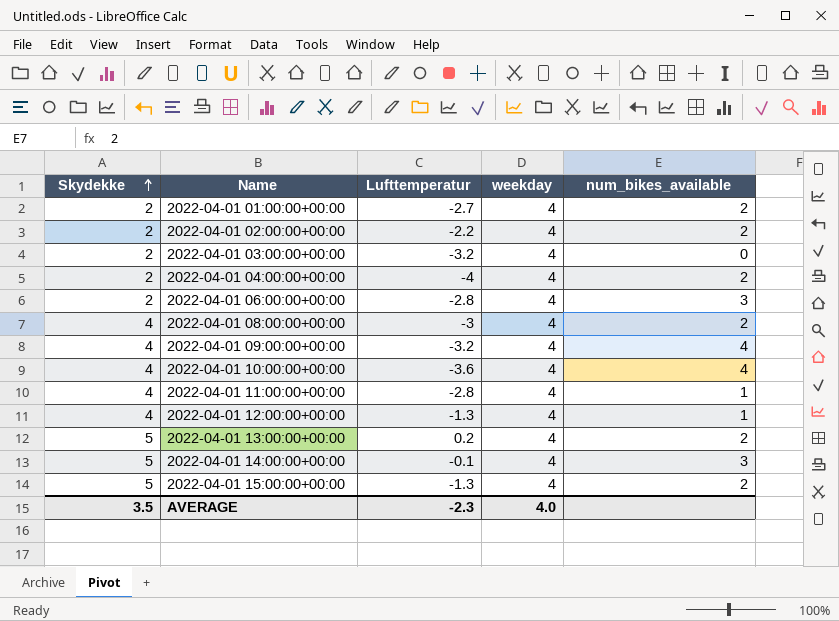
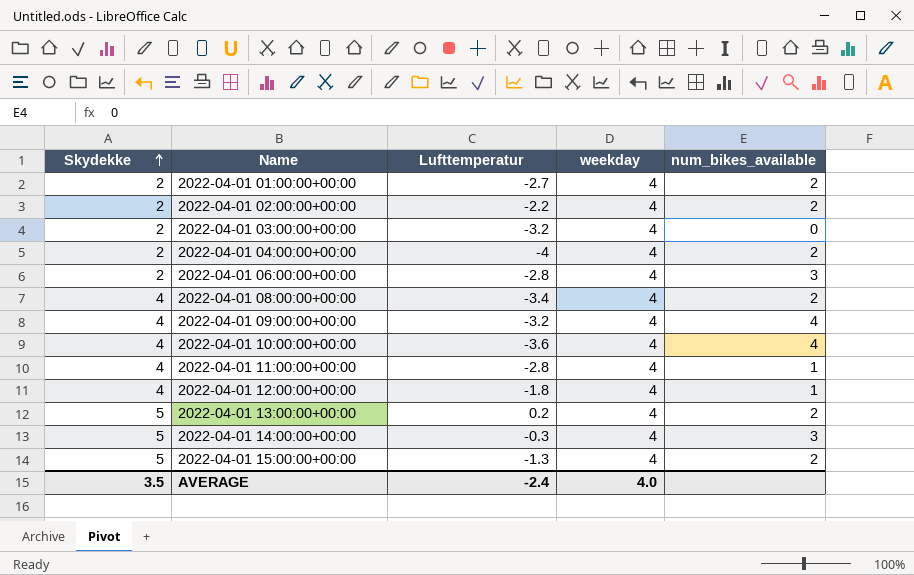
2022-04-01 08:00:00+00:00 | Lufttemperatur: -3 -> -3.4
2022-04-01 12:00:00+00:00 | Lufttemperatur: -1.3 -> -1.8
2022-04-01 14:00:00+00:00 | Lufttemperatur: -0.1 -> -0.3
AVERAGE | Lufttemperatur: -2.3 -> -2.4

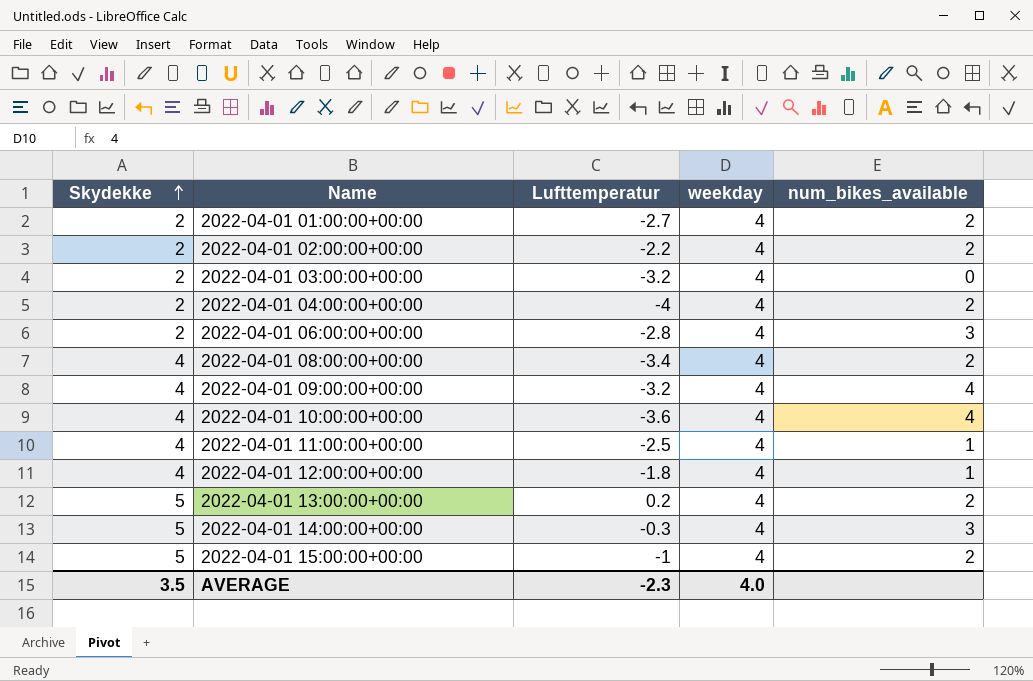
2022-04-01 11:00:00+00:00 | Lufttemperatur: -2.8 -> -2.5
2022-04-01 15:00:00+00:00 | Lufttemperatur: -1.3 -> -1
AVERAGE | Lufttemperatur: -2.4 -> -2.3

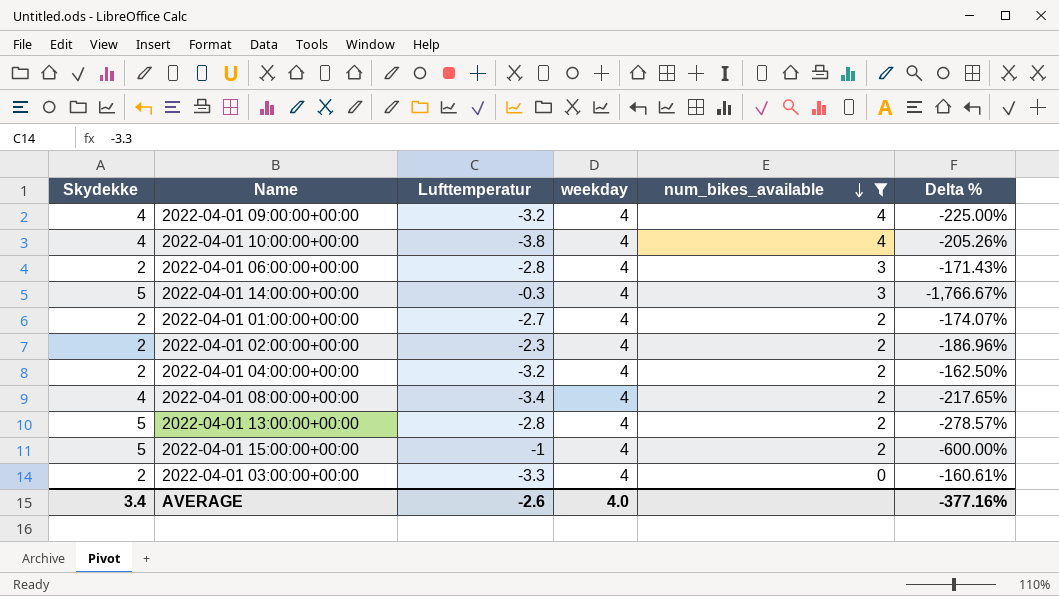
filter: none -> num_bikes_available != 1
row order: Skydekke ascending -> num_bikes_available descending
column Delta % | formula: none -> ([Skydekke] - [Lufttemperatur]) / [Lufttemperatur]
2022-04-01 10:00:00+00:00 | Lufttemperatur: -3.6 -> -3.8
2022-04-01 02:00:00+00:00 | Lufttemperatur: -2.2 -> -2.3
2022-04-01 04:00:00+00:00 | Lufttemperatur: -4 -> -3.2
2022-04-01 13:00:00+00:00 | Lufttemperatur: 0.2 -> -2.8
2022-04-01 03:00:00+00:00 | Lufttemperatur: -3.2 -> -3.3
AVERAGE | Skydekke: 3.5 -> 3.4
AVERAGE | Lufttemperatur: -2.3 -> -2.6

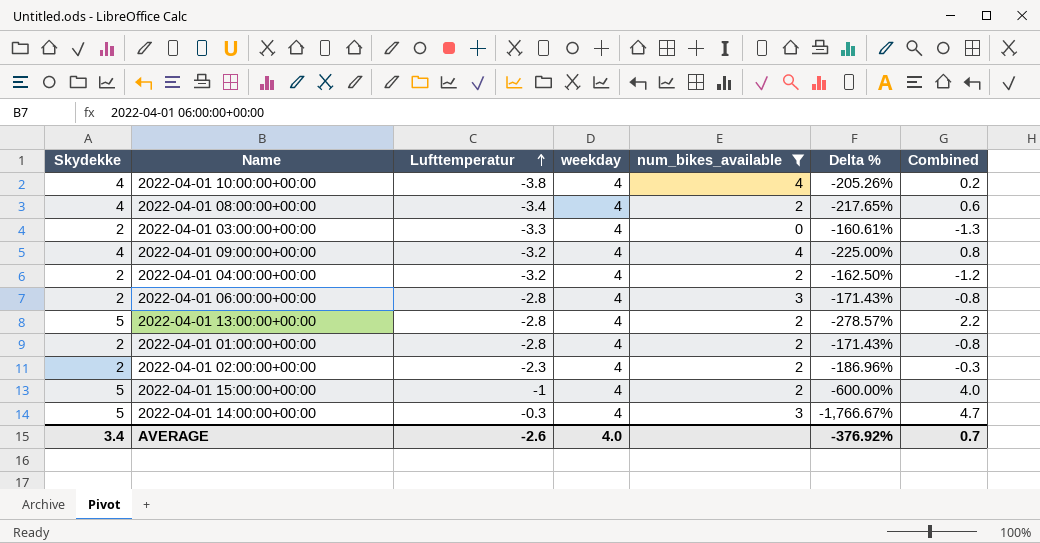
row order: num_bikes_available descending -> Lufttemperatur ascending
column Combined | formula: none -> [Skydekke] + [Lufttemperatur]
2022-04-01 01:00:00+00:00 | Lufttemperatur: -2.7 -> -2.8
2022-04-01 01:00:00+00:00 | Delta %: -174.07% -> -171.43%
AVERAGE | Delta %: -377.16% -> -376.92%

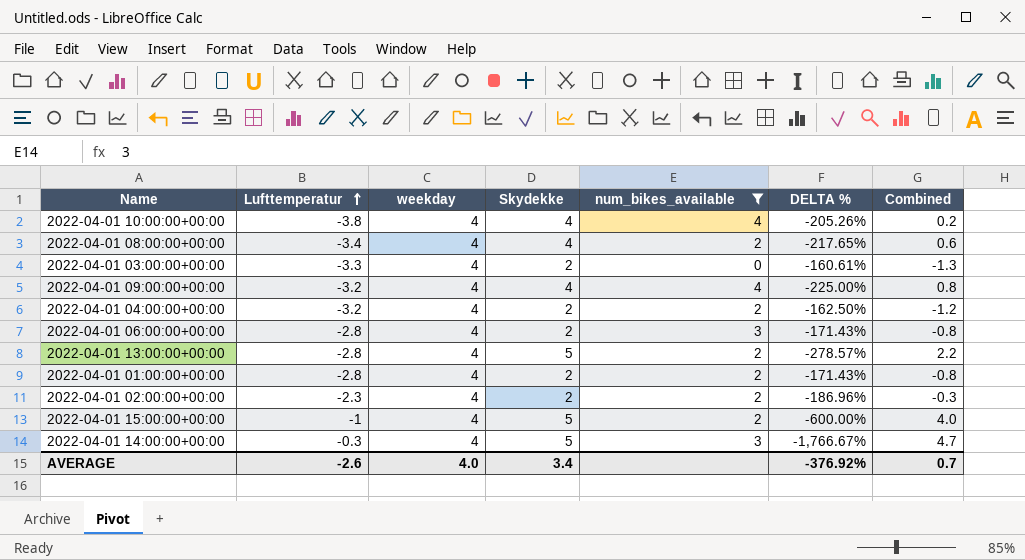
column Skydekke | position: 1 -> 4
column name: Delta % -> DELTA %

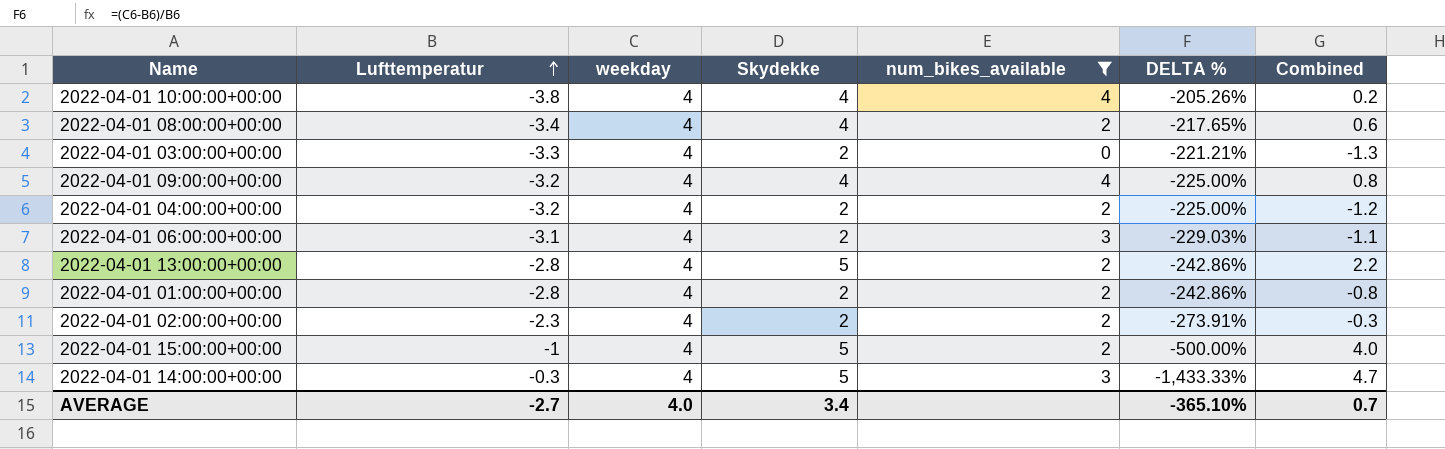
column DELTA % | formula: ([Skydekke] - [Lufttemperatur]) / [Lufttemperatur] -> ([weekday] - [Lufttemperatur]) / [Lufttemperatur]
2022-04-01 06:00:00+00:00 | Lufttemperatur: -2.8 -> -3.1
2022-04-01 06:00:00+00:00 | Combined: -0.8 -> -1.1
AVERAGE | Lufttemperatur: -2.6 -> -2.7
AVERAGE | DELTA %: -376.92% -> -365.10%

